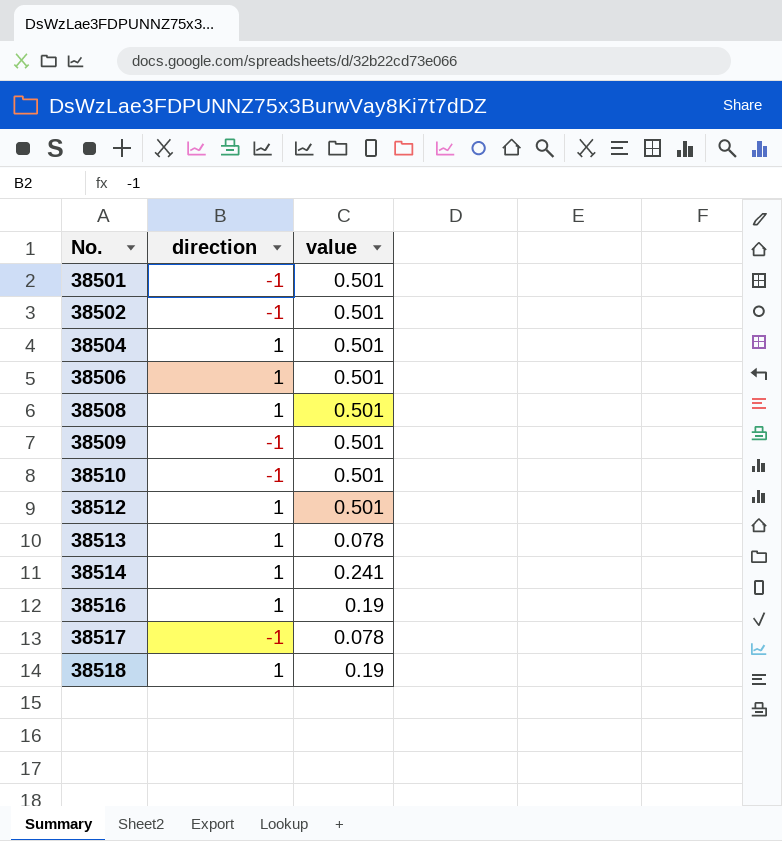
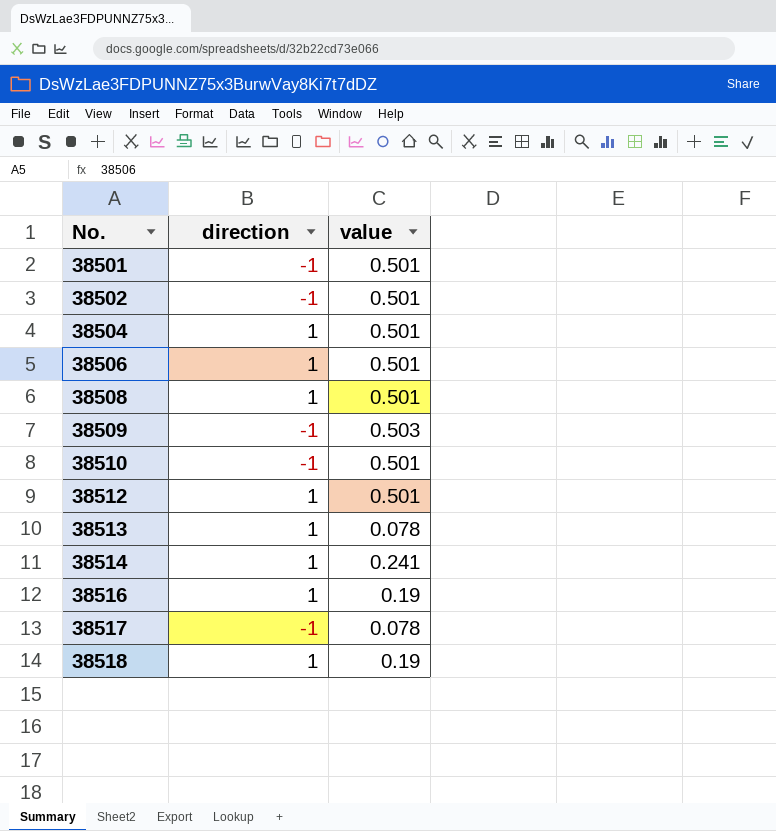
38509 | value: 0.501 -> 0.503

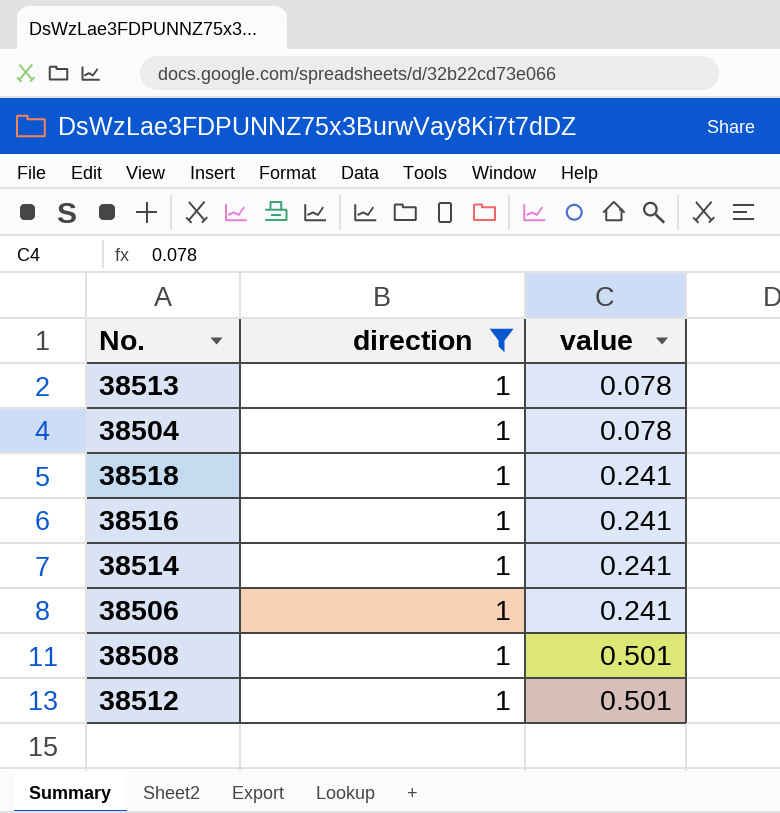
filter: none -> direction = 1
row order: No. ascending -> value ascending
38504 | value: 0.501 -> 0.078
38518 | value: 0.19 -> 0.241
38516 | value: 0.19 -> 0.241
38506 | value: 0.501 -> 0.241

